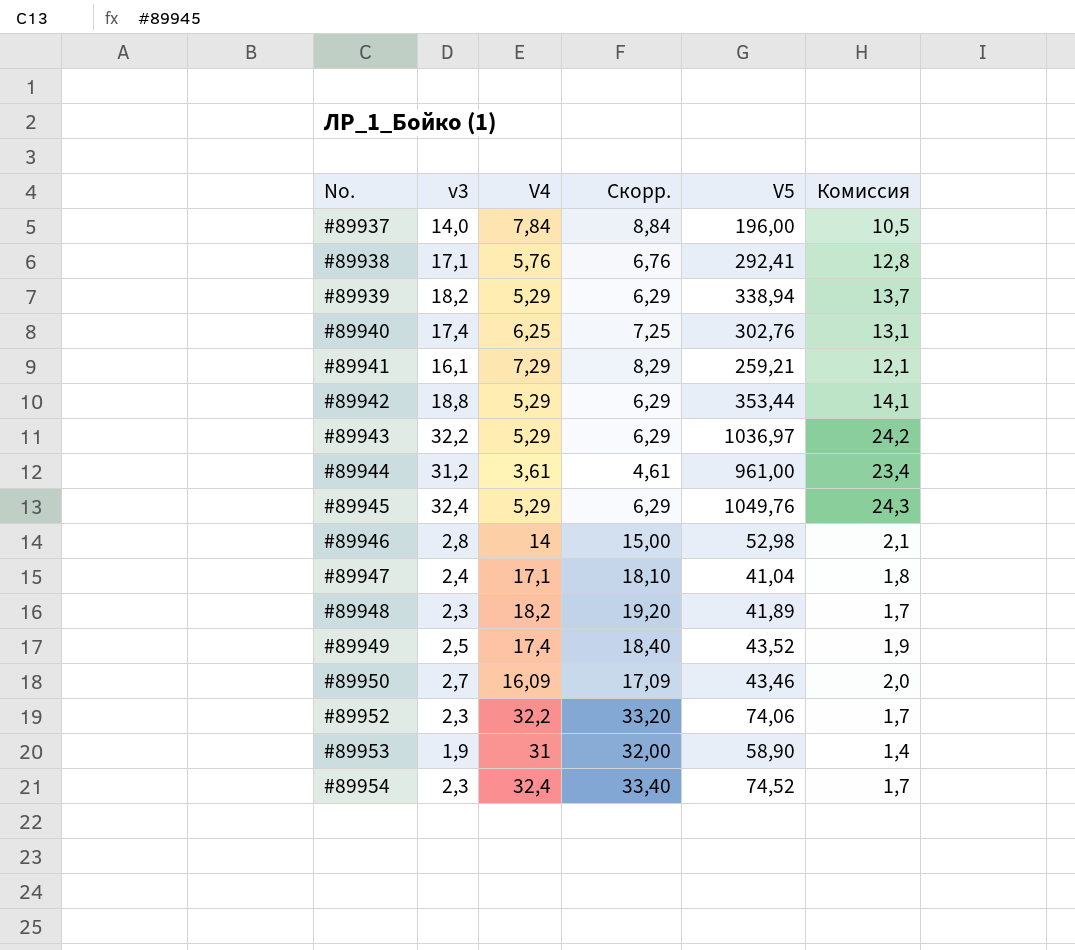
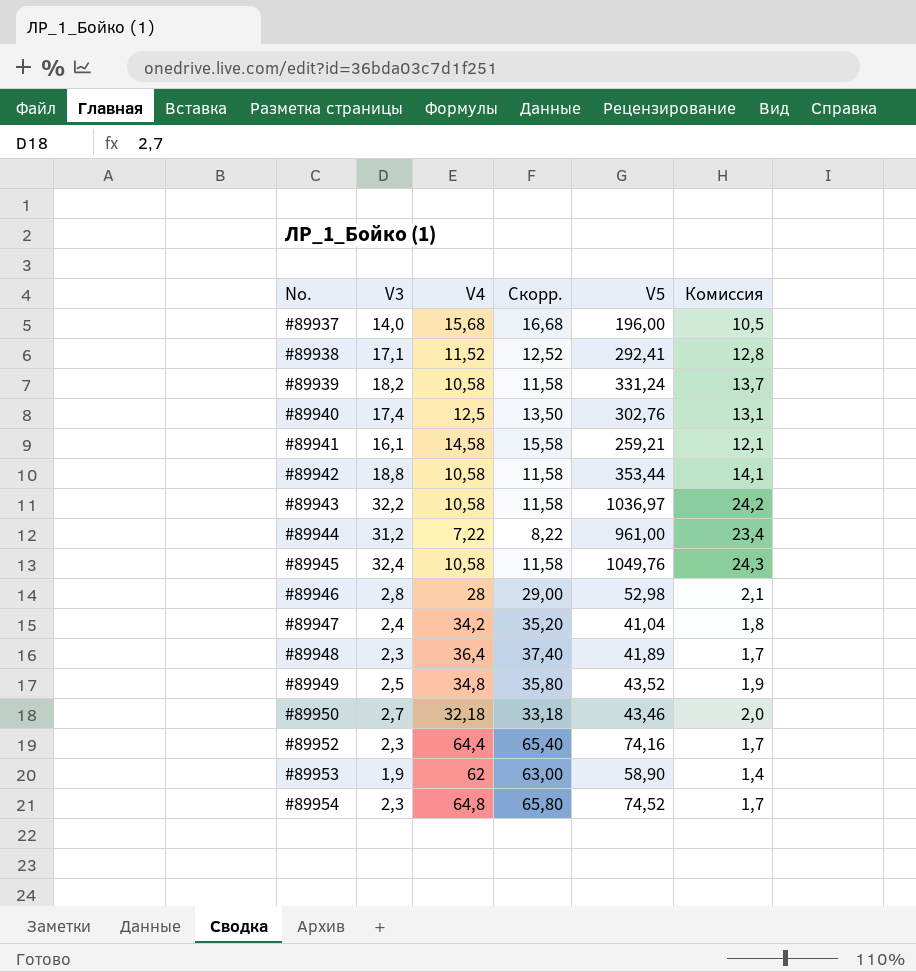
column name: v3 -> V3
#89937 | V4: 7,84 -> 15,68
#89937 | Скорр.: 8,84 -> 16,68
#89938 | V4: 5,76 -> 11,52
#89938 | Скорр.: 6,76 -> 12,52
#89939 | V4: 5,29 -> 10,58
#89939 | Скорр.: 6,29 -> 11,58
#89939 | V5: 338,94 -> 331,24
#89940 | V4: 6,25 -> 12,5
#89940 | Скорр.: 7,25 -> 13,50
#89941 | V4: 7,29 -> 14,58
#89941 | Скорр.: 8,29 -> 15,58
#89942 | V4: 5,29 -> 10,58
#89942 | Скорр.: 6,29 -> 11,58
#89943 | V4: 5,29 -> 10,58
#89943 | Скорр.: 6,29 -> 11,58
#89944 | V4: 3,61 -> 7,22
#89944 | Скорр.: 4,61 -> 8,22
#89945 | V4: 5,29 -> 10,58
#89945 | Скорр.: 6,29 -> 11,58
#89946 | V4: 14 -> 28
#89946 | Скорр.: 15,00 -> 29,00
#89947 | V4: 17,1 -> 34,2
#89947 | Скорр.: 18,10 -> 35,20
#89948 | V4: 18,2 -> 36,4
#89948 | Скорр.: 19,20 -> 37,40
#89949 | V4: 17,4 -> 34,8
#89949 | Скорр.: 18,40 -> 35,80
#89950 | V4: 16,09 -> 32,18
#89950 | Скорр.: 17,09 -> 33,18
#89952 | V4: 32,2 -> 64,4
#89952 | Скорр.: 33,20 -> 65,40
#89952 | V5: 74,06 -> 74,16
#89953 | V4: 31 -> 62
#89953 | Скорр.: 32,00 -> 63,00
#89954 | V4: 32,4 -> 64,8
#89954 | Скорр.: 33,40 -> 65,80

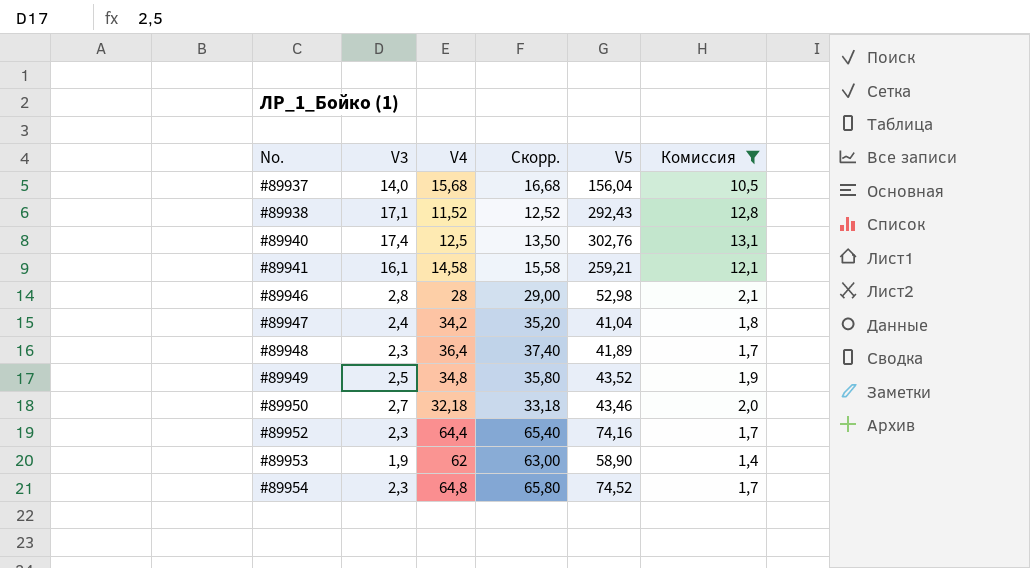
filter: none -> Комиссия <= 13,1
#89937 | V5: 196,00 -> 156,04
#89938 | V5: 292,41 -> 292,43

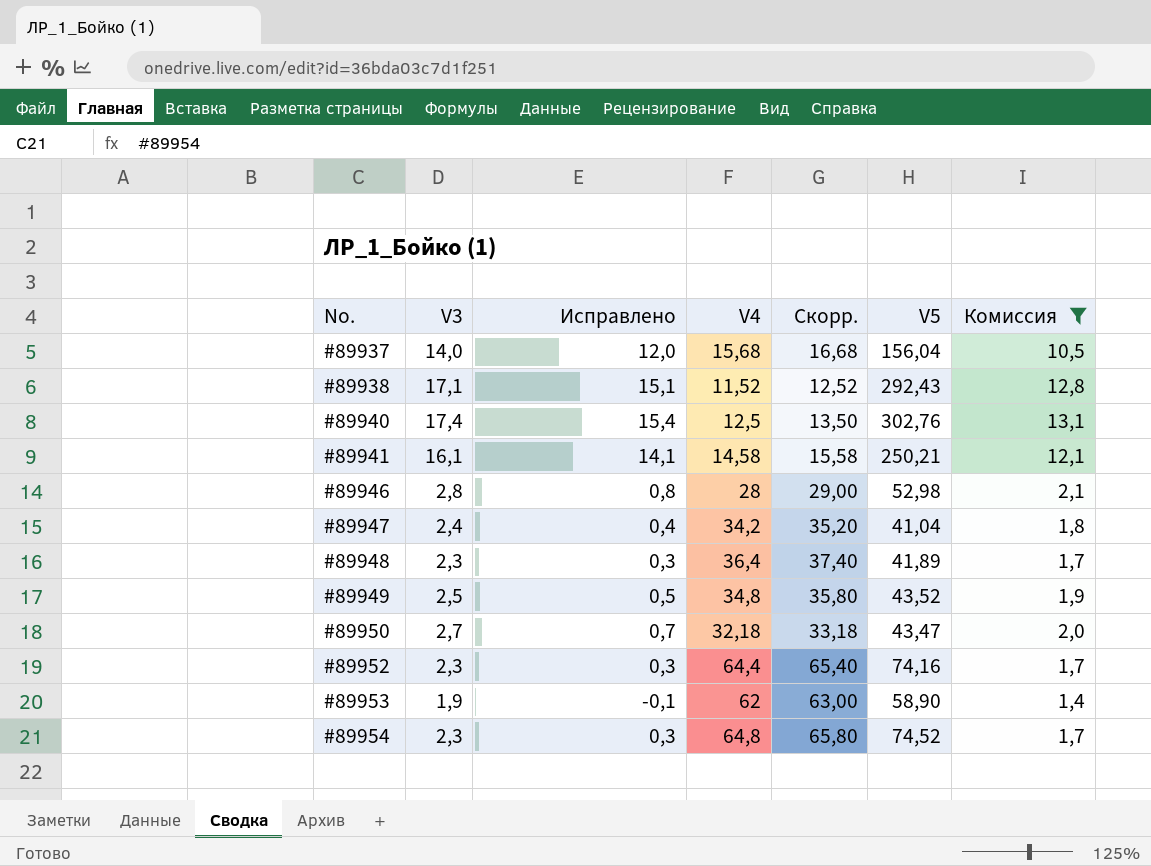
column Исправлено | formula: none -> [V3] - 2
#89941 | V5: 259,21 -> 250,21
#89950 | V5: 43,46 -> 43,47

